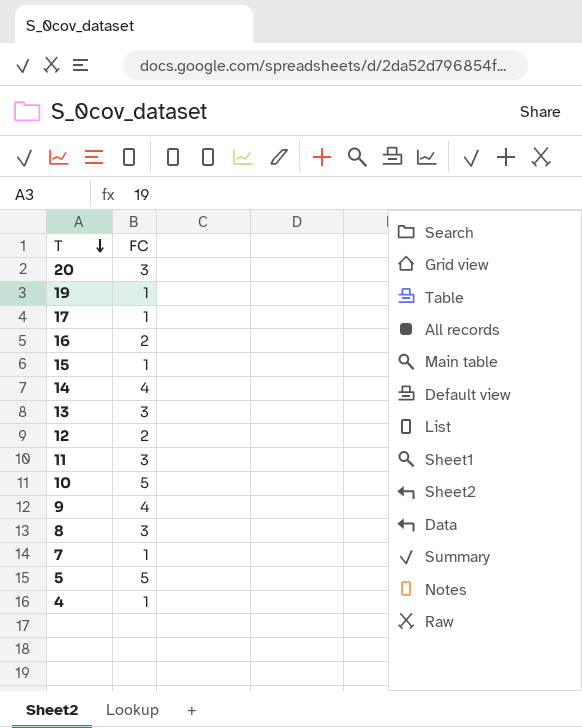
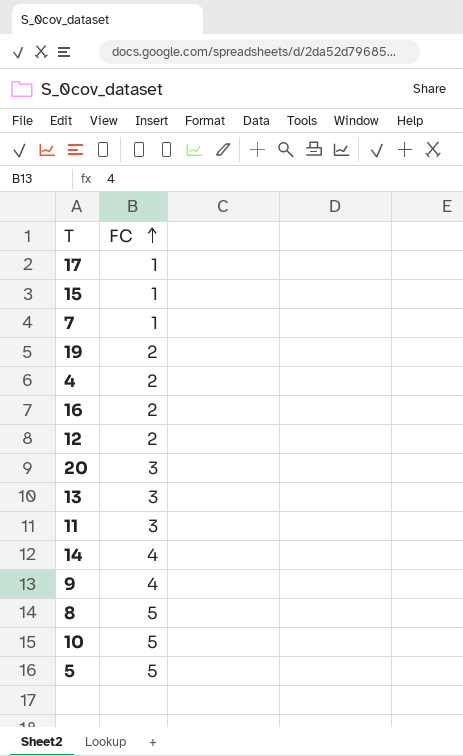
row order: T descending -> FC ascending
19 | FC: 1 -> 2
4 | FC: 1 -> 2
8 | FC: 3 -> 5

